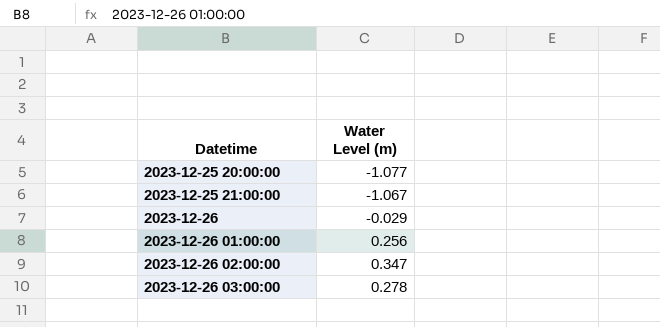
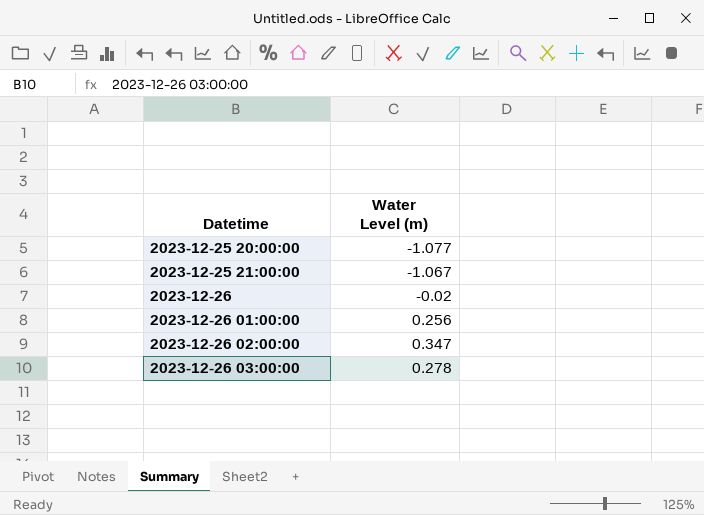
2023-12-26 | Water Level (m): -0.029 -> -0.02

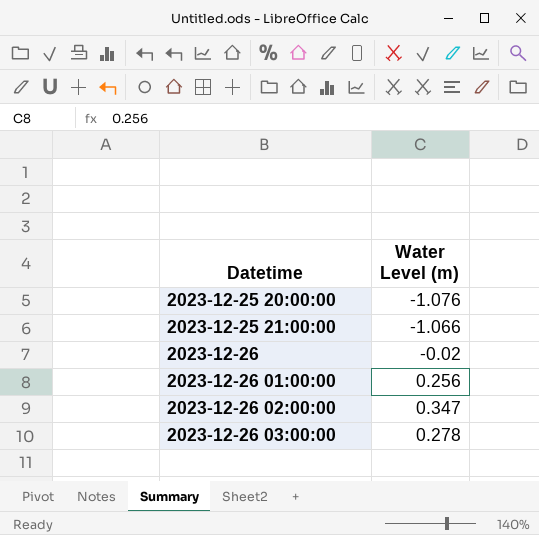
2023-12-25 20:00:00 | Water Level (m): -1.077 -> -1.076
2023-12-25 21:00:00 | Water Level (m): -1.067 -> -1.066

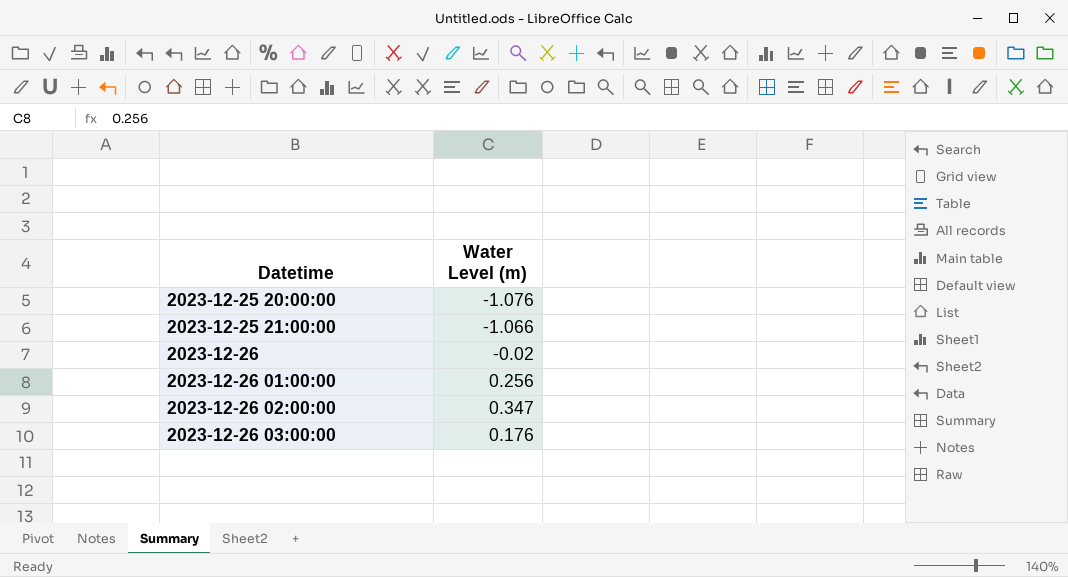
2023-12-26 03:00:00 | Water Level (m): 0.278 -> 0.176

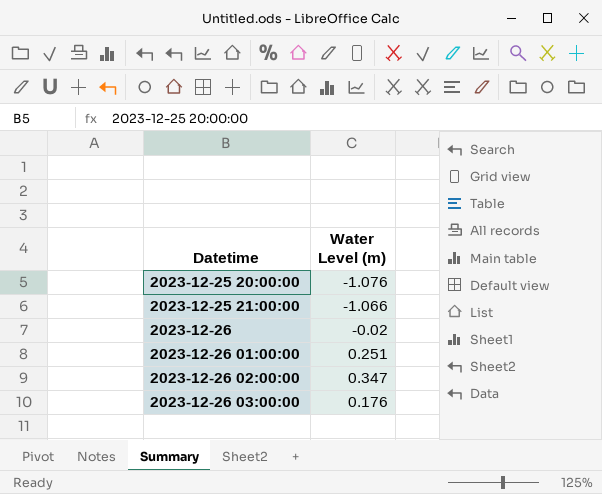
2023-12-26 01:00:00 | Water Level (m): 0.256 -> 0.251

